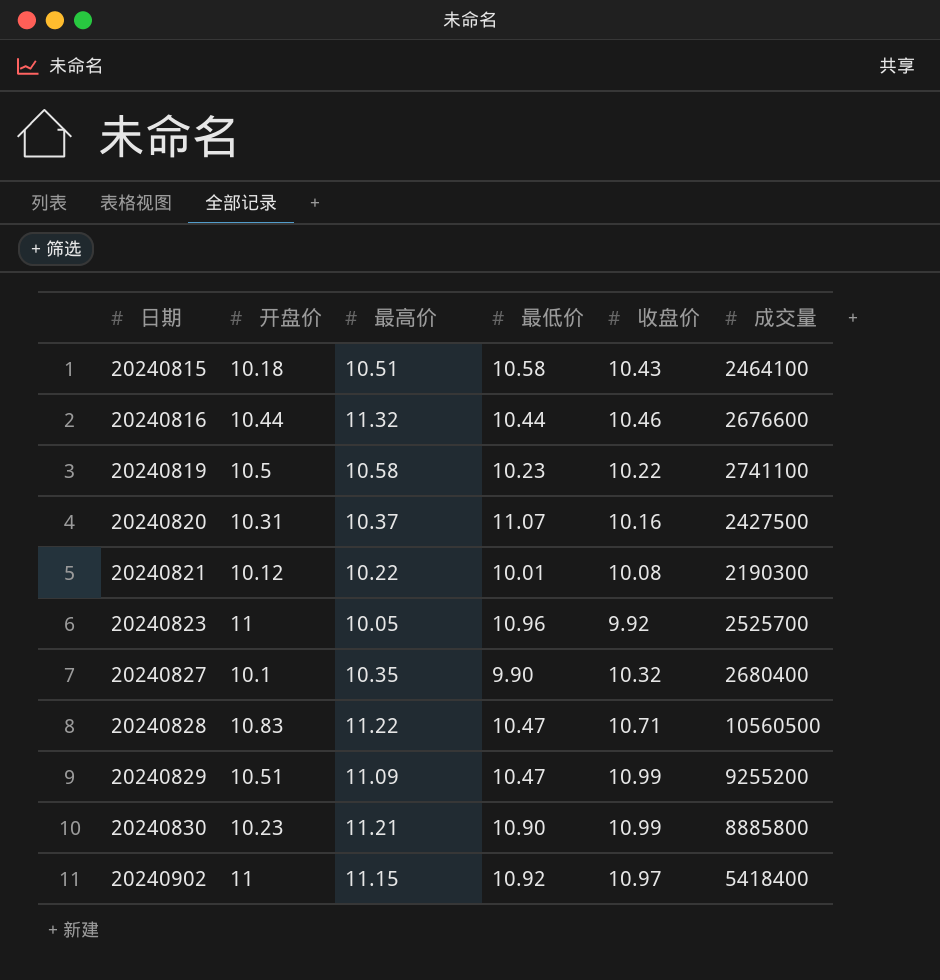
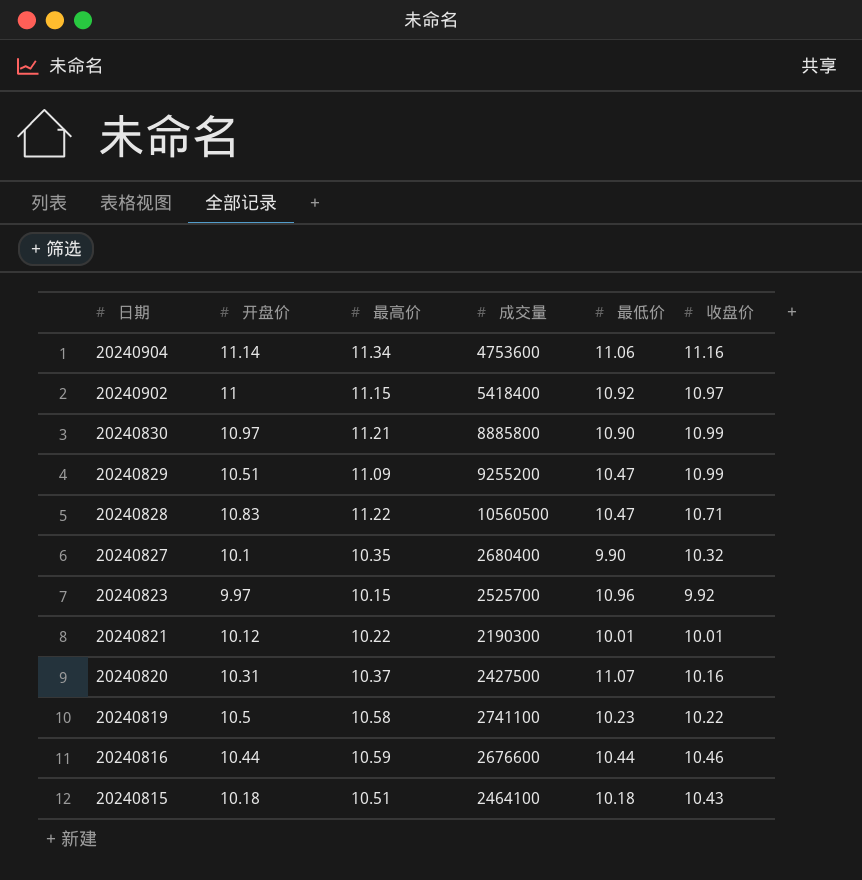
row order: 日期 ascending -> 日期 descending
column 成交量 | position: 6 -> 4
row 20240904: none -> 11.14 | 11.34 | 4753600 | 11.06 | 11.16
20240830 | 开盘价: 10.23 -> 10.97
20240823 | 开盘价: 11 -> 9.97
20240823 | 最高价: 10.05 -> 10.15
20240821 | 收盘价: 10.08 -> 10.01
20240816 | 最高价: 11.32 -> 10.59
20240815 | 最低价: 10.58 -> 10.18

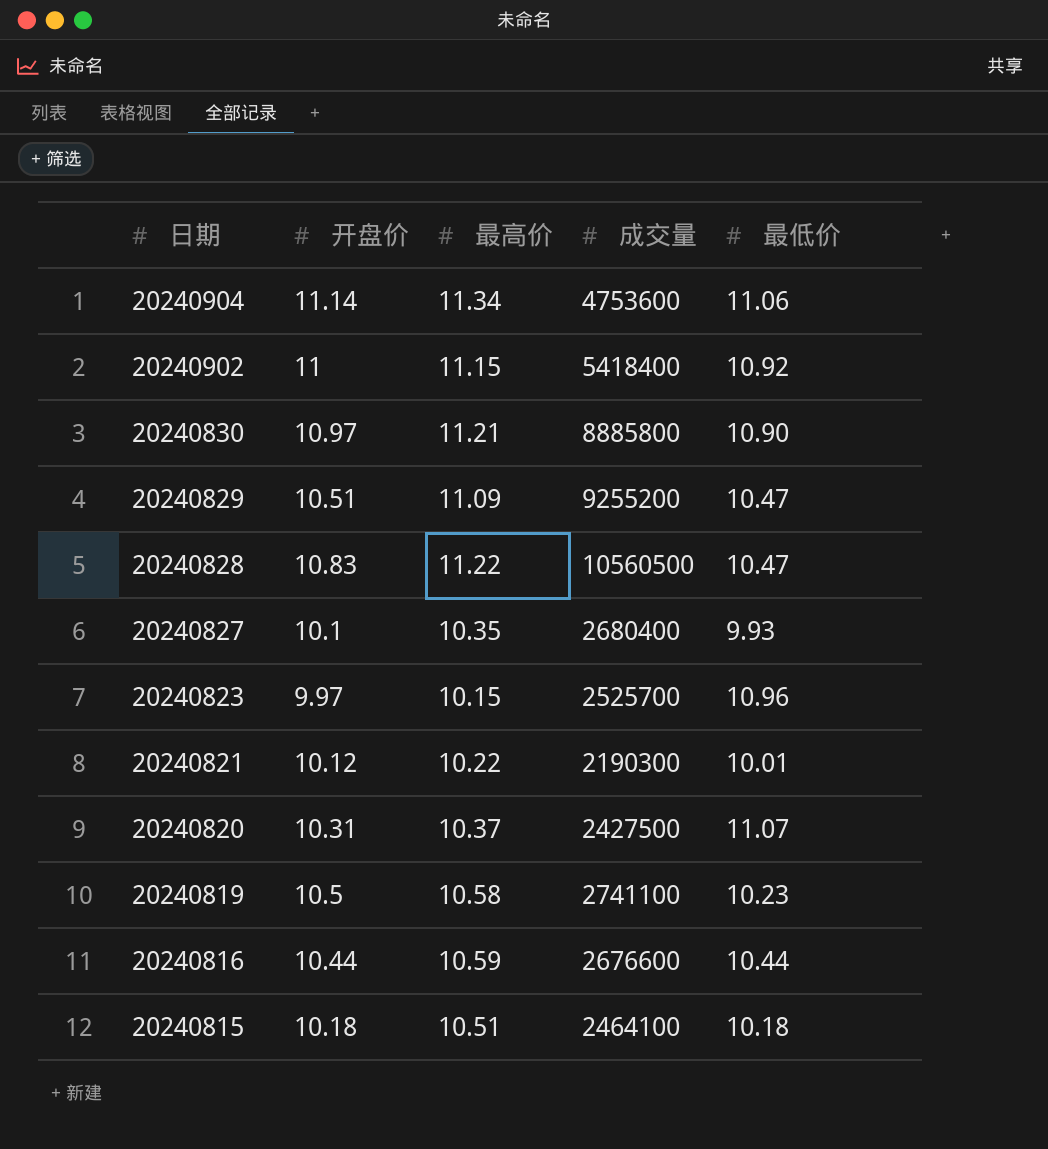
column 收盘价 | position: 6 -> none
20240827 | 最低价: 9.90 -> 9.93

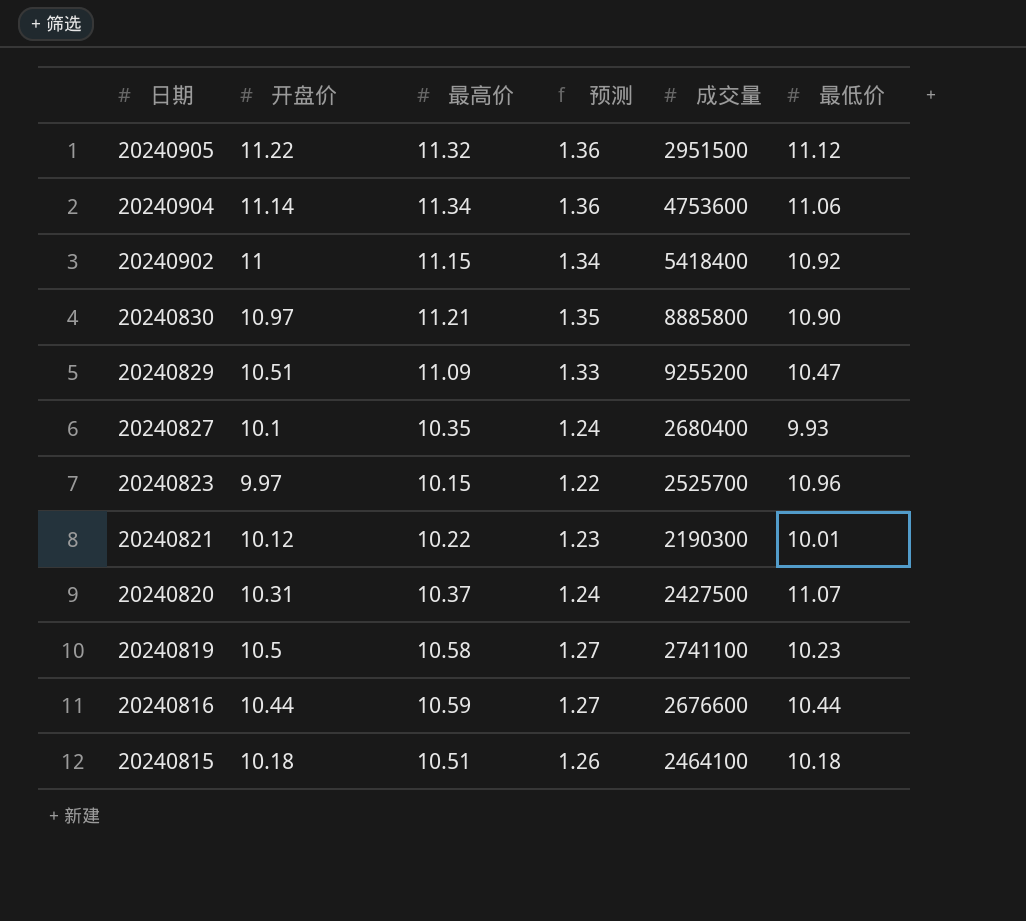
column 预测 | formula: none -> [最高价] * 0.12
row 20240828: 10.83 | 11.22 | 10560500 | 10.47 -> none
row 20240905: none -> 11.22 | 11.32 | 1.36 | 2951500 | 11.12

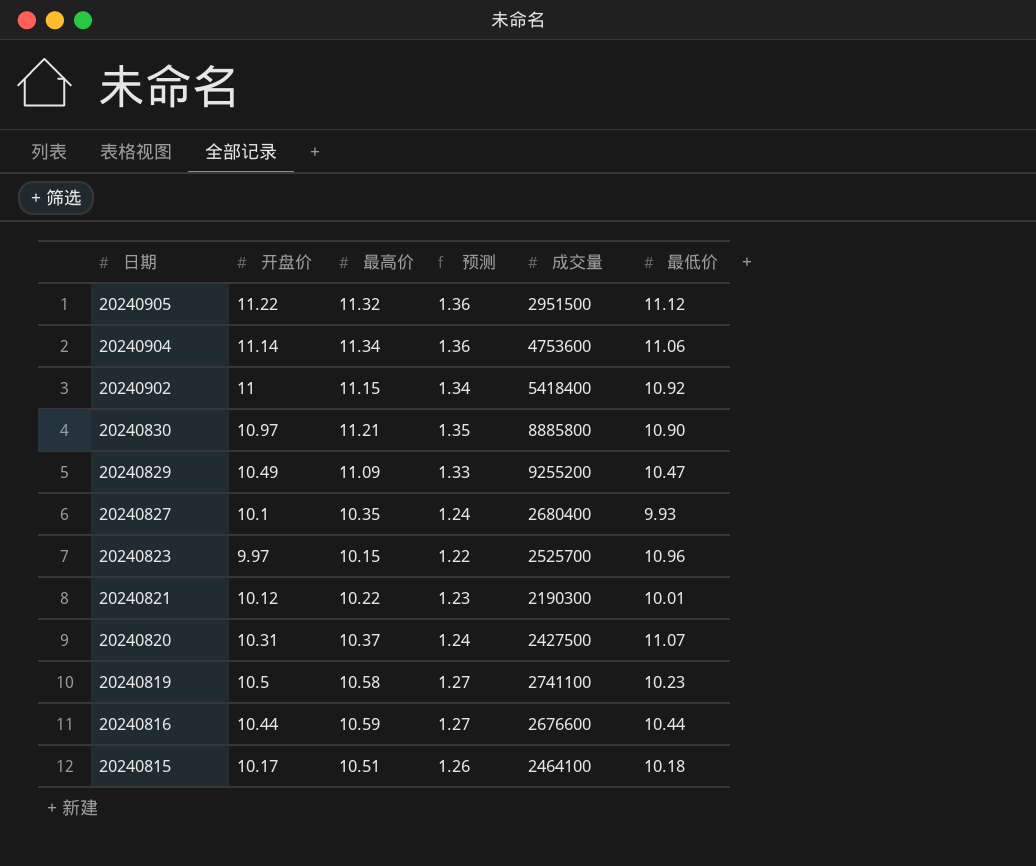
20240829 | 开盘价: 10.51 -> 10.49
20240815 | 开盘价: 10.18 -> 10.17

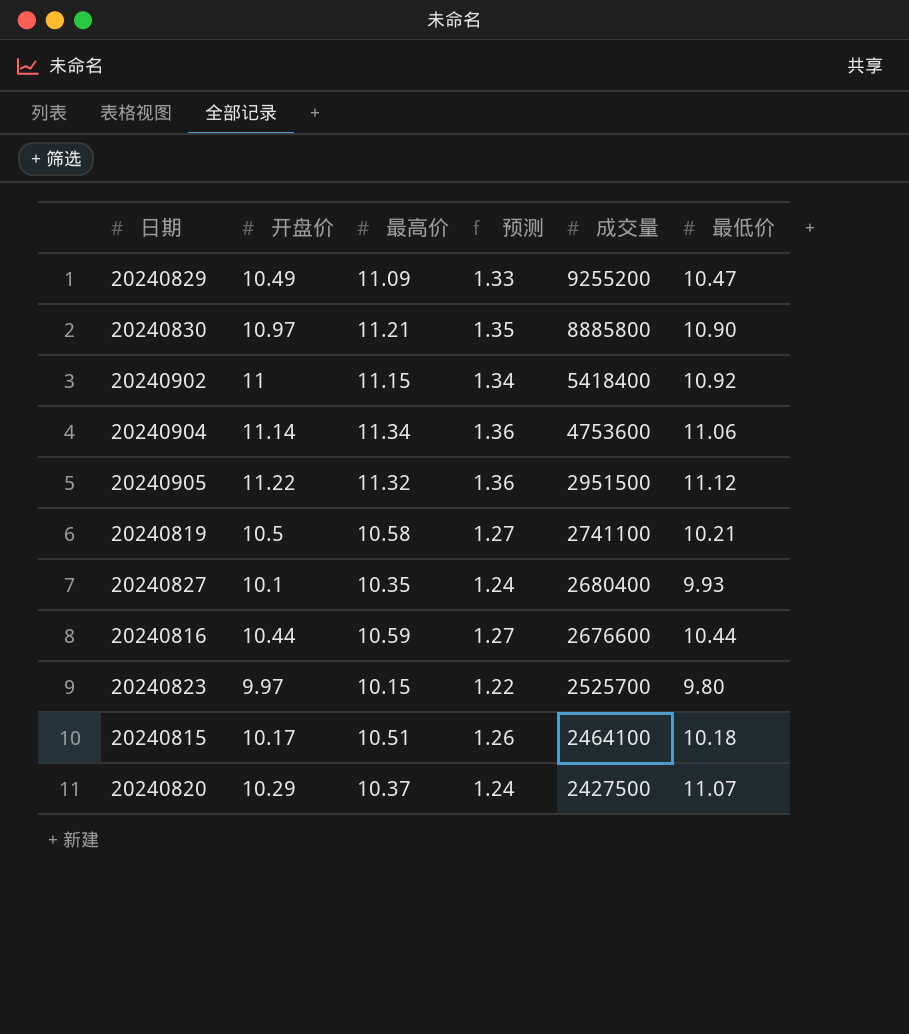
row order: 日期 descending -> 成交量 descending
row 20240821: 10.12 | 10.22 | 1.23 | 2190300 | 10.01 -> none
20240819 | 最低价: 10.23 -> 10.21
20240823 | 最低价: 10.96 -> 9.80
20240820 | 开盘价: 10.31 -> 10.29

